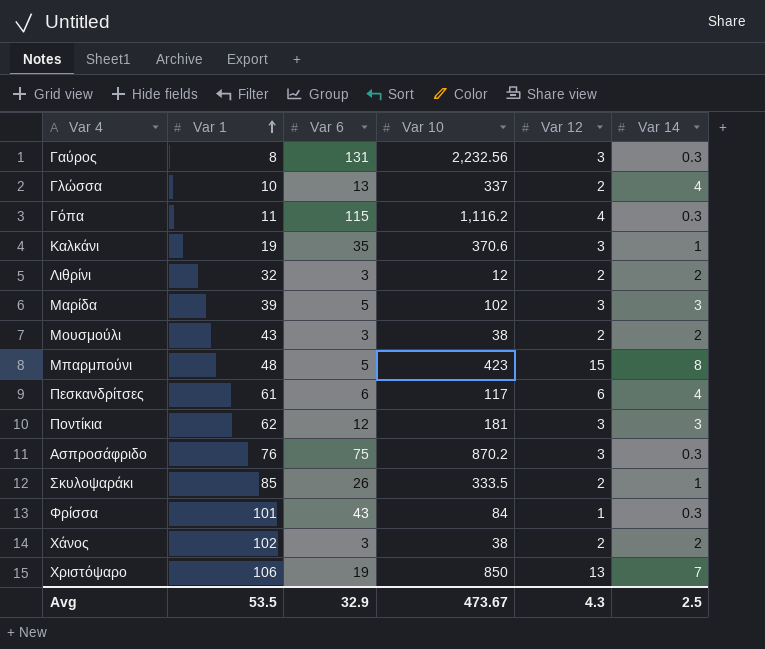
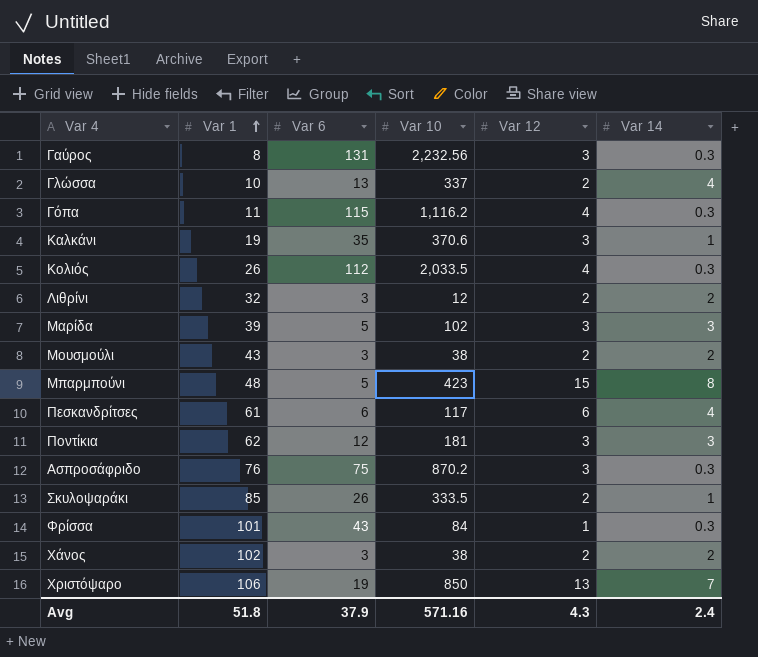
row Κολιός: none -> 26 | 112 | 2,033.5 | 4 | 0.3
Avg | Var 1: 53.5 -> 51.8
Avg | Var 6: 32.9 -> 37.9
Avg | Var 10: 473.67 -> 571.16
Avg | Var 14: 2.5 -> 2.4

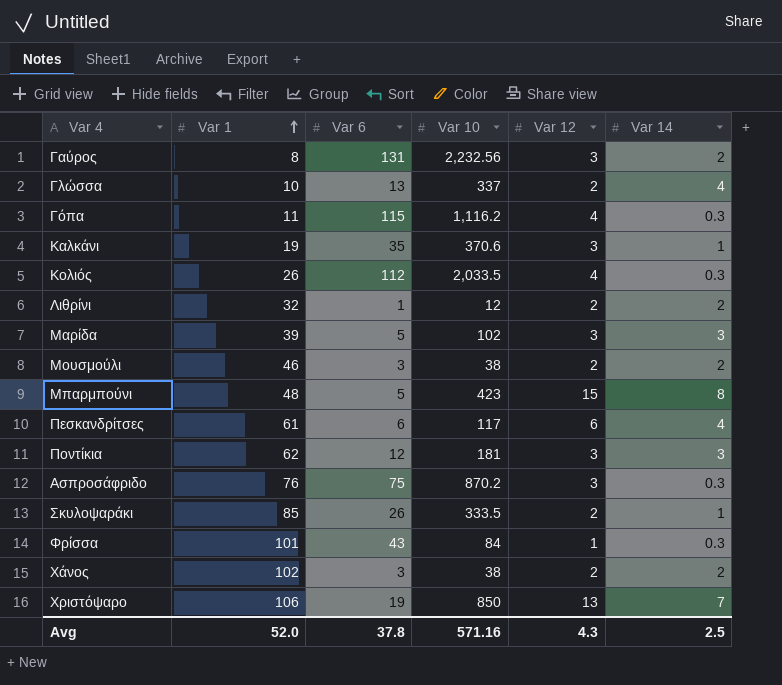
Γαύρος | Var 14: 0.3 -> 2
Λιθρίνι | Var 6: 3 -> 1
Μουσμούλι | Var 1: 43 -> 46
Avg | Var 1: 51.8 -> 52.0
Avg | Var 6: 37.9 -> 37.8
Avg | Var 14: 2.4 -> 2.5

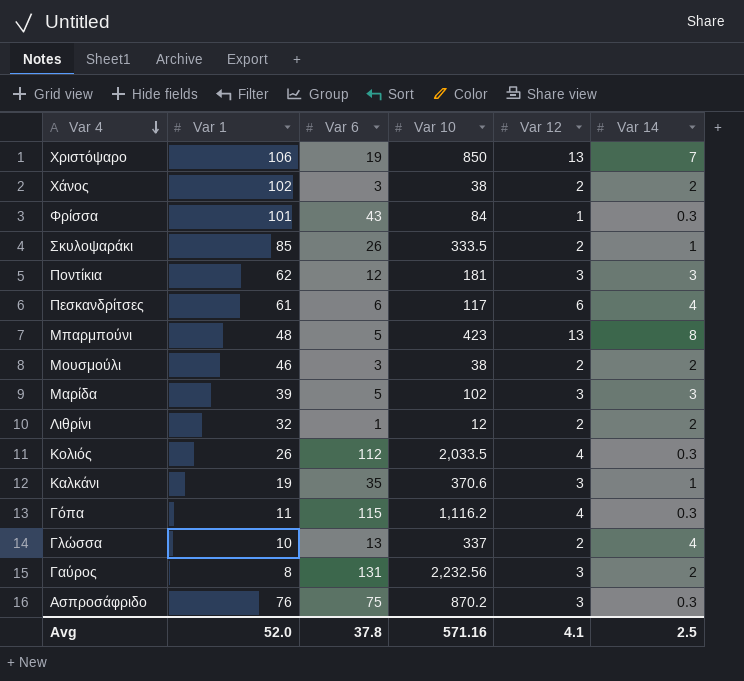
row order: Var 1 ascending -> Var 4 descending
Μπαρμπούνι | Var 12: 15 -> 13
Avg | Var 12: 4.3 -> 4.1

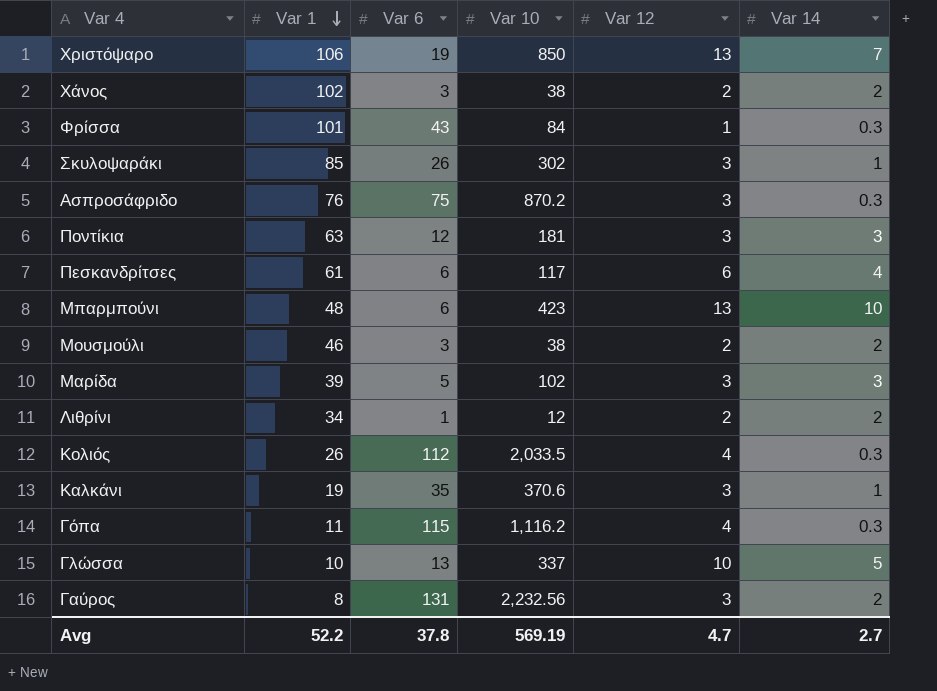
row order: Var 4 descending -> Var 1 descending
Σκυλοψαράκι | Var 10: 333.5 -> 302
Σκυλοψαράκι | Var 12: 2 -> 3
Ποντίκια | Var 1: 62 -> 63
Μπαρμπούνι | Var 6: 5 -> 6
Μπαρμπούνι | Var 14: 8 -> 10
Λιθρίνι | Var 1: 32 -> 34
Γλώσσα | Var 12: 2 -> 10
Γλώσσα | Var 14: 4 -> 5
Avg | Var 1: 52.0 -> 52.2
Avg | Var 10: 571.16 -> 569.19
Avg | Var 12: 4.1 -> 4.7
Avg | Var 14: 2.5 -> 2.7

